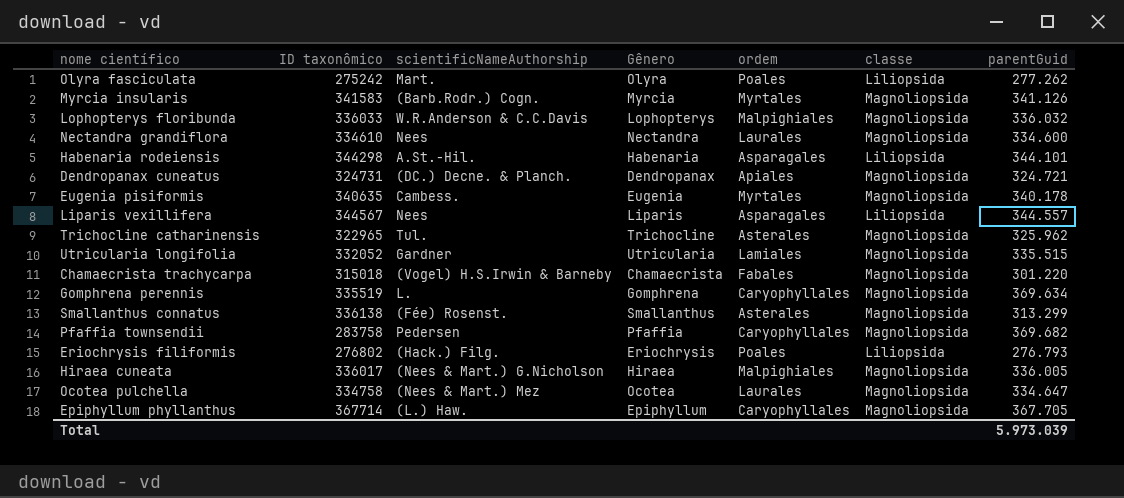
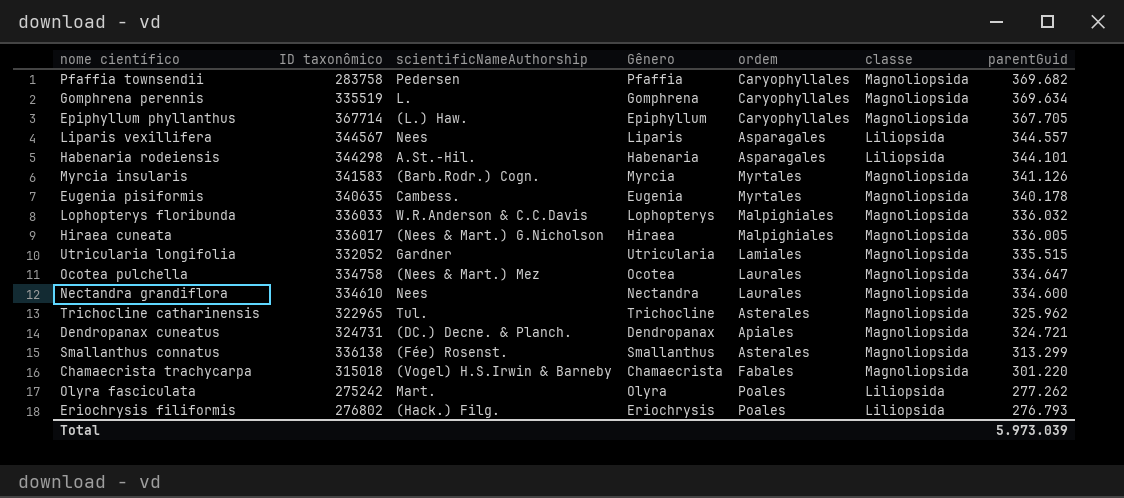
row order: none -> parentGuid descending

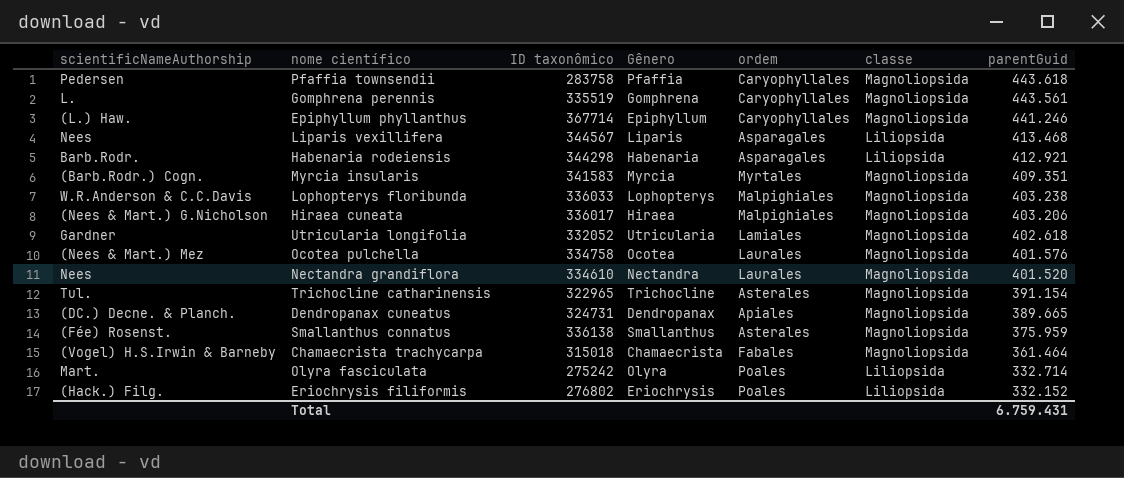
column scientificNameAuthorship | position: 3 -> 1
row Eugenia pisiformis: 340635 | Cambess. | Eugenia | Myrtales | Magnoliopsida | 340.178 -> none
Pfaffia townsendii | parentGuid: 369.682 -> 443.618
Gomphrena perennis | parentGuid: 369.634 -> 443.561
Epiphyllum phyllanthus | parentGuid: 367.705 -> 441.246
Liparis vexillifera | parentGuid: 344.557 -> 413.468
Habenaria rodeiensis | scientificNameAuthorship: A.St.-Hil. -> Barb.Rodr.
Habenaria rodeiensis | parentGuid: 344.101 -> 412.921
Myrcia insularis | parentGuid: 341.126 -> 409.351
Lophopterys floribunda | parentGuid: 336.032 -> 403.238
Hiraea cuneata | parentGuid: 336.005 -> 403.206
Utricularia longifolia | parentGuid: 335.515 -> 402.618
Ocotea pulchella | parentGuid: 334.647 -> 401.576
Nectandra grandiflora | parentGuid: 334.600 -> 401.520
Trichocline catharinensis | parentGuid: 325.962 -> 391.154
Dendropanax cuneatus | parentGuid: 324.721 -> 389.665
Smallanthus connatus | parentGuid: 313.299 -> 375.959
Chamaecrista trachycarpa | parentGuid: 301.220 -> 361.464
Olyra fasciculata | parentGuid: 277.262 -> 332.714
Eriochrysis filiformis | parentGuid: 276.793 -> 332.152
Total | parentGuid: 5.973.039 -> 6.759.431

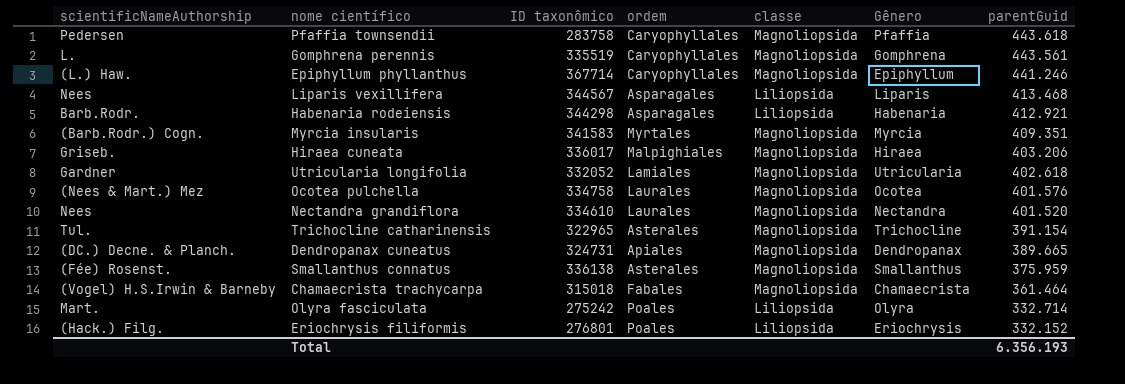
column Gênero | position: 4 -> 6
row Lophopterys floribunda: W.R.Anderson & C.C.Davis | 336033 | Lophopterys | Malpighiales | Magnoliopsida | 403.238 -> none
Hiraea cuneata | scientificNameAuthorship: (Nees & Mart.) G.Nicholson -> Griseb.
Eriochrysis filiformis | ID taxonômico: 276802 -> 276801
Total | parentGuid: 6.759.431 -> 6.356.193

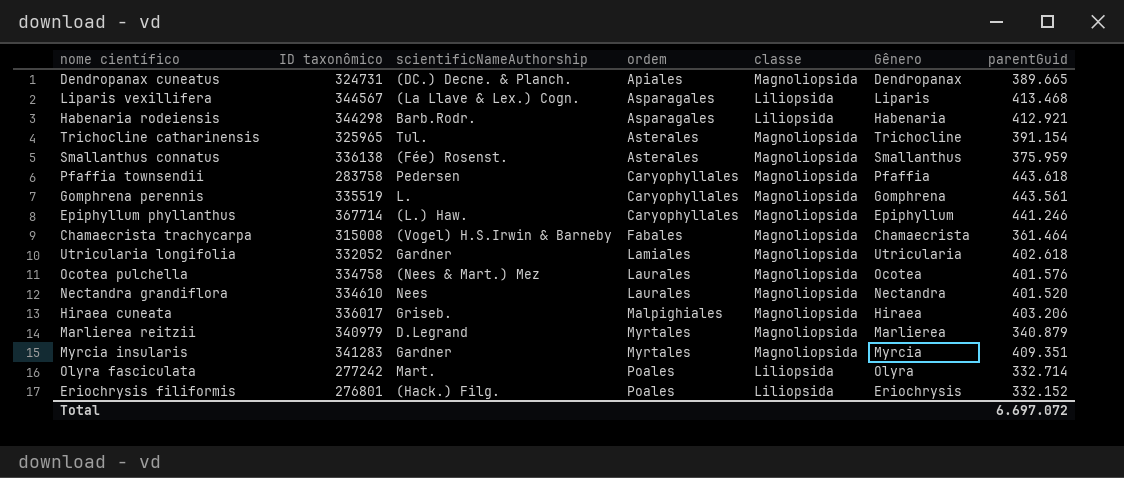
row order: parentGuid descending -> ordem ascending
column scientificNameAuthorship | position: 1 -> 3
Liparis vexillifera | scientificNameAuthorship: Nees -> (La Llave & Lex.) Cogn.
Trichocline catharinensis | ID taxonômico: 322965 -> 325965
Chamaecrista trachycarpa | ID taxonômico: 315018 -> 315008
row Marlierea reitzii: none -> 340979 | D.Legrand | Myrtales | Magnoliopsida | Marlierea | 340.879
Myrcia insularis | ID taxonômico: 341583 -> 341283
Myrcia insularis | scientificNameAuthorship: (Barb.Rodr.) Cogn. -> Gardner
Olyra fasciculata | ID taxonômico: 275242 -> 277242
Total | parentGuid: 6.356.193 -> 6.697.072

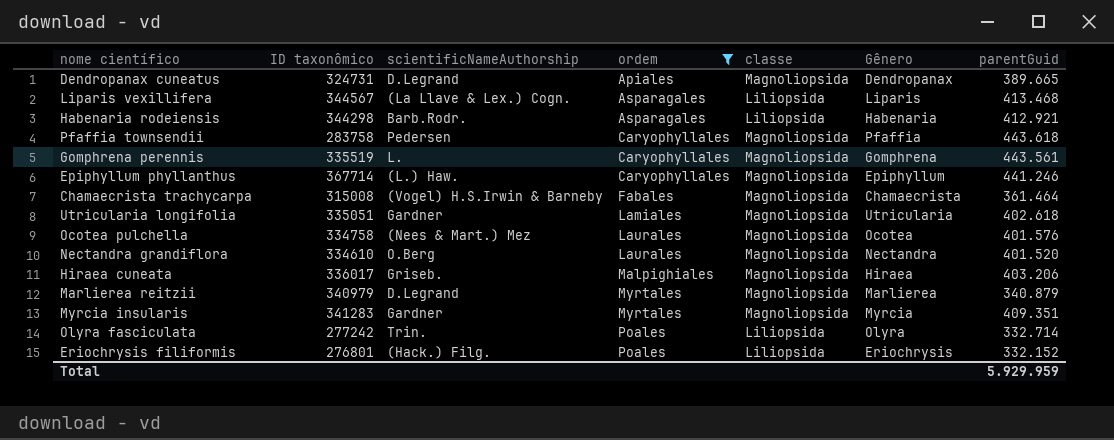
filter: none -> ordem != Asterales
Dendropanax cuneatus | scientificNameAuthorship: (DC.) Decne. & Planch. -> D.Legrand
Utricularia longifolia | ID taxonômico: 332052 -> 335051
Nectandra grandiflora | scientificNameAuthorship: Nees -> O.Berg
Olyra fasciculata | scientificNameAuthorship: Mart. -> Trin.
Total | parentGuid: 6.697.072 -> 5.929.959

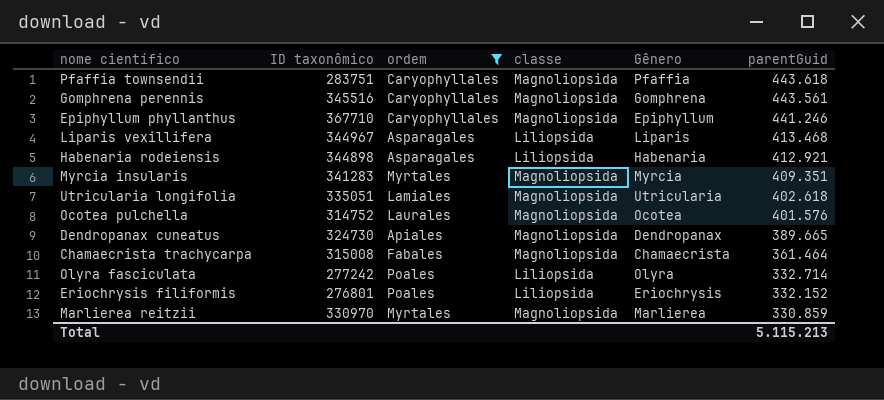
row order: ordem ascending -> parentGuid descending
column scientificNameAuthorship | position: 3 -> none
row Nectandra grandiflora: 334610 | O.Berg | Laurales | Magnoliopsida | Nectandra | 401.520 -> none
row Hiraea cuneata: 336017 | Griseb. | Malpighiales | Magnoliopsida | Hiraea | 403.206 -> none
Pfaffia townsendii | ID taxonômico: 283758 -> 283751
Gomphrena perennis | ID taxonômico: 335519 -> 345516
Epiphyllum phyllanthus | ID taxonômico: 367714 -> 367710
Liparis vexillifera | ID taxonômico: 344567 -> 344967
Habenaria rodeiensis | ID taxonômico: 344298 -> 344898
Ocotea pulchella | ID taxonômico: 334758 -> 314752
Dendropanax cuneatus | ID taxonômico: 324731 -> 324730
Marlierea reitzii | ID taxonômico: 340979 -> 330970
Marlierea reitzii | parentGuid: 340.879 -> 330.859
Total | parentGuid: 5.929.959 -> 5.115.213

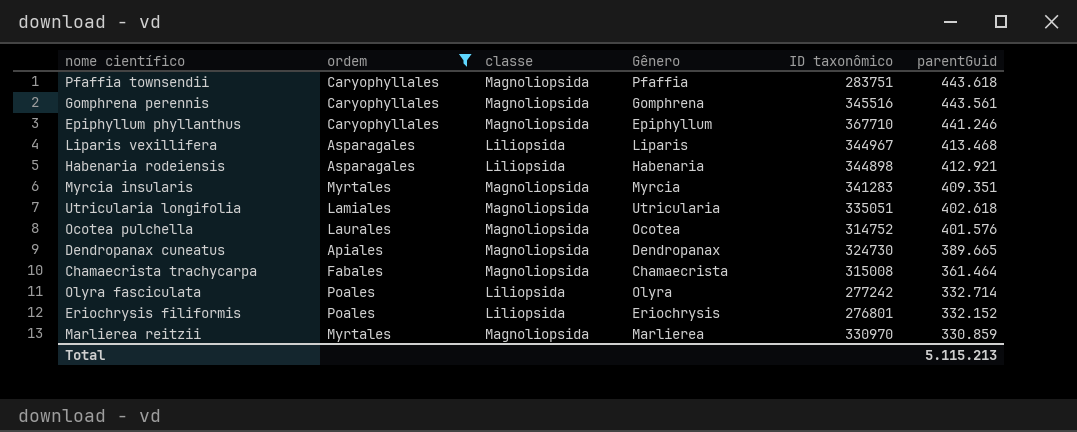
column ID taxonômico | position: 2 -> 5

